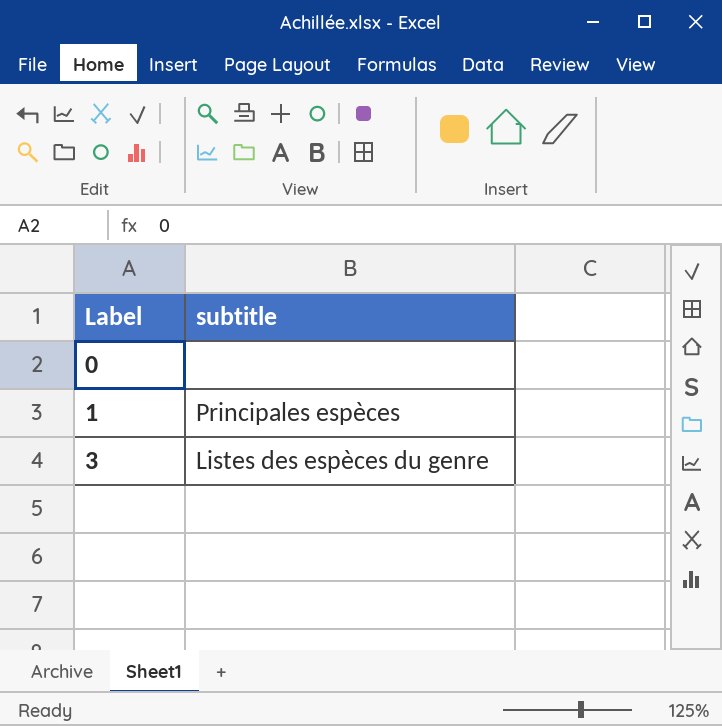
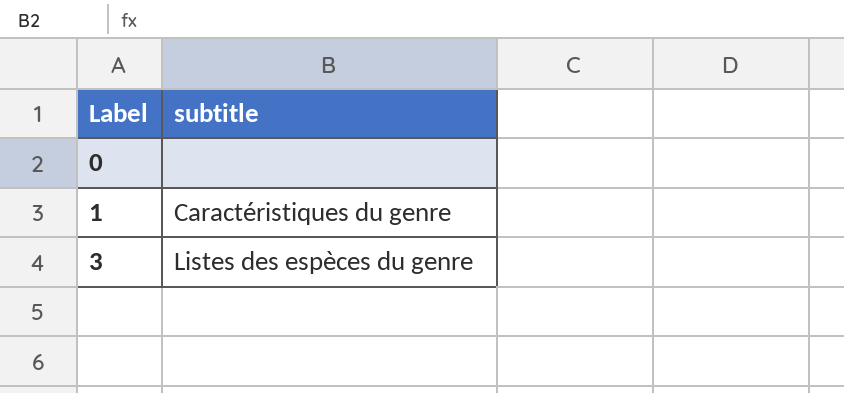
1 | subtitle: Principales espèces -> Caractéristiques du genre

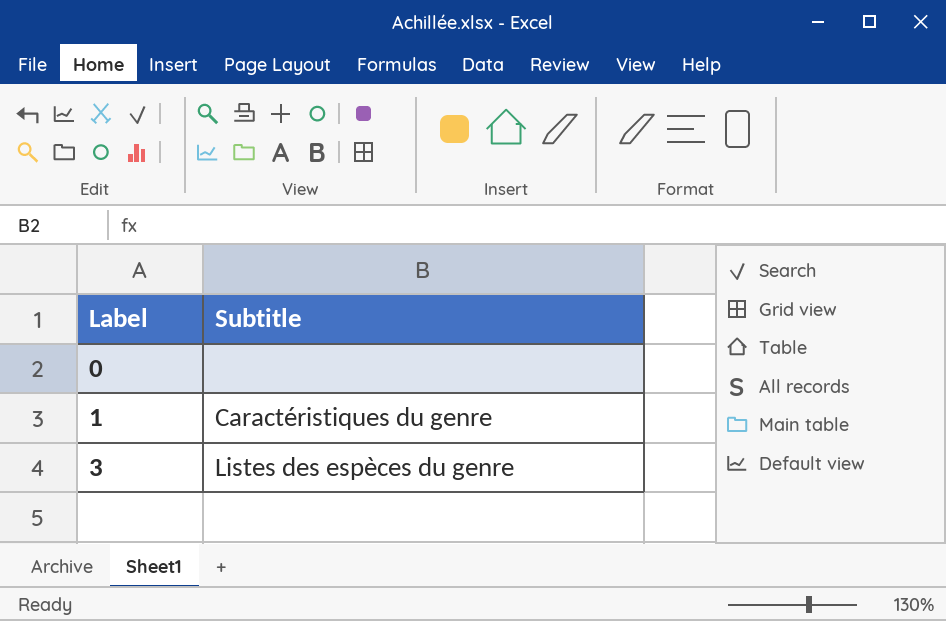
column name: subtitle -> Subtitle

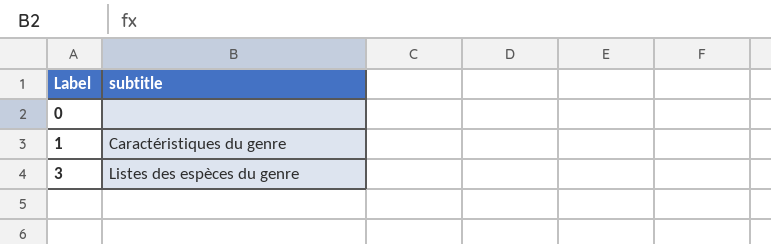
column name: Subtitle -> subtitle

